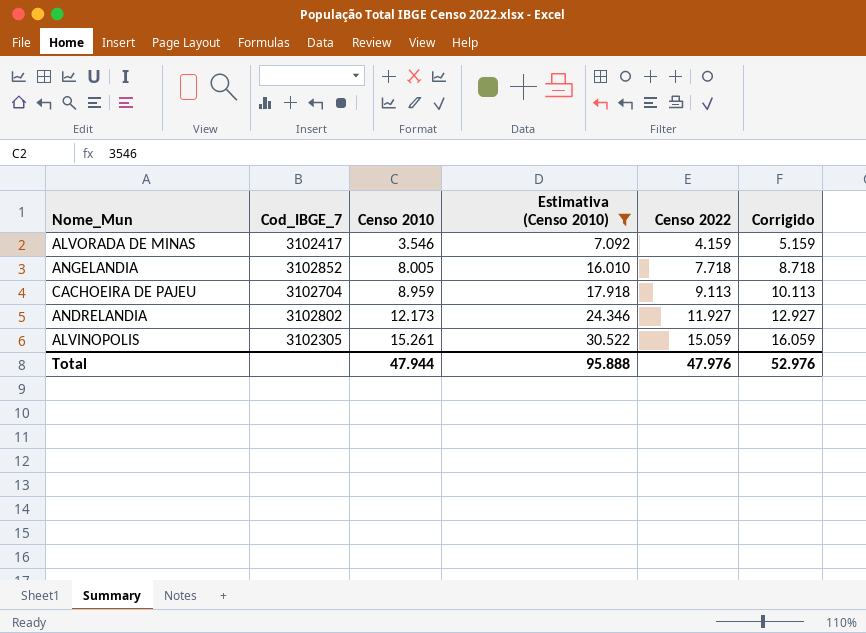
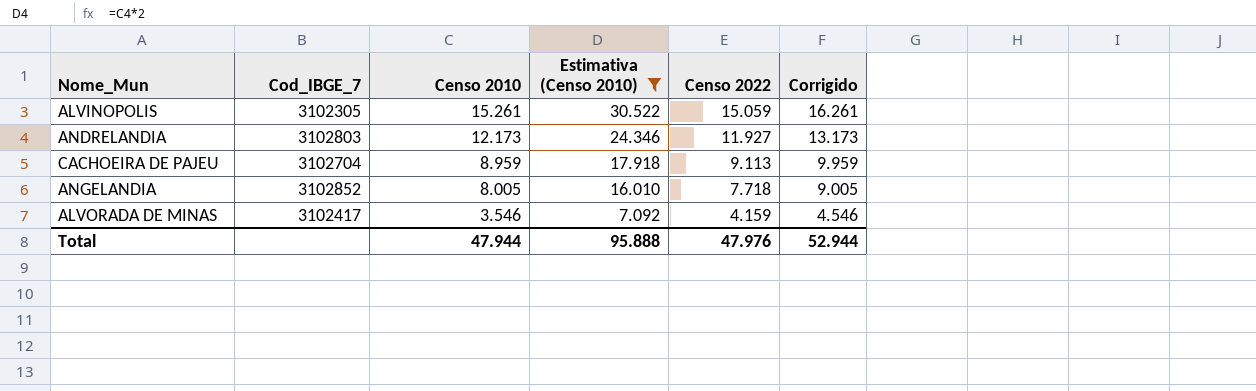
row order: Censo 2010 ascending -> Censo 2010 descending
column Corrigido | formula: [Censo 2022] + 1000 -> [Censo 2010] + 1000
ANDRELANDIA | Cod_IBGE_7: 3102802 -> 3102803
Total | Corrigido: 52.976 -> 52.944

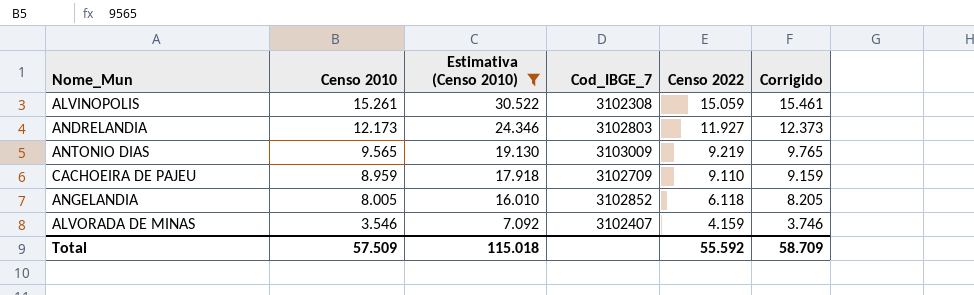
column Cod_IBGE_7 | position: 2 -> 4
column Corrigido | formula: [Censo 2010] + 1000 -> [Censo 2010] + 200
ALVINOPOLIS | Cod_IBGE_7: 3102305 -> 3102308
row ANTONIO DIAS: none -> 9.565 | 19.130 | 3103009 | 9.219 | 9.765
CACHOEIRA DE PAJEU | Cod_IBGE_7: 3102704 -> 3102709
CACHOEIRA DE PAJEU | Censo 2022: 9.113 -> 9.110
ANGELANDIA | Censo 2022: 7.718 -> 6.118
ALVORADA DE MINAS | Cod_IBGE_7: 3102417 -> 3102407
Total | Censo 2010: 47.944 -> 57.509
Total | Estimativa (Censo 2010): 95.888 -> 115.018
Total | Censo 2022: 47.976 -> 55.592
Total | Corrigido: 52.944 -> 58.709

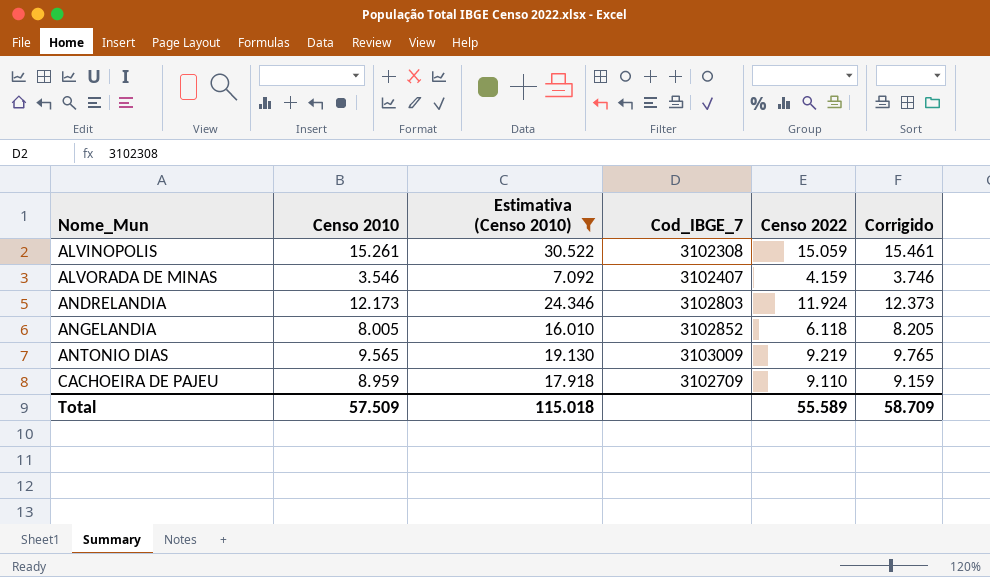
row order: Censo 2010 descending -> Nome_Mun ascending
ANDRELANDIA | Censo 2022: 11.927 -> 11.924
Total | Censo 2022: 55.592 -> 55.589

